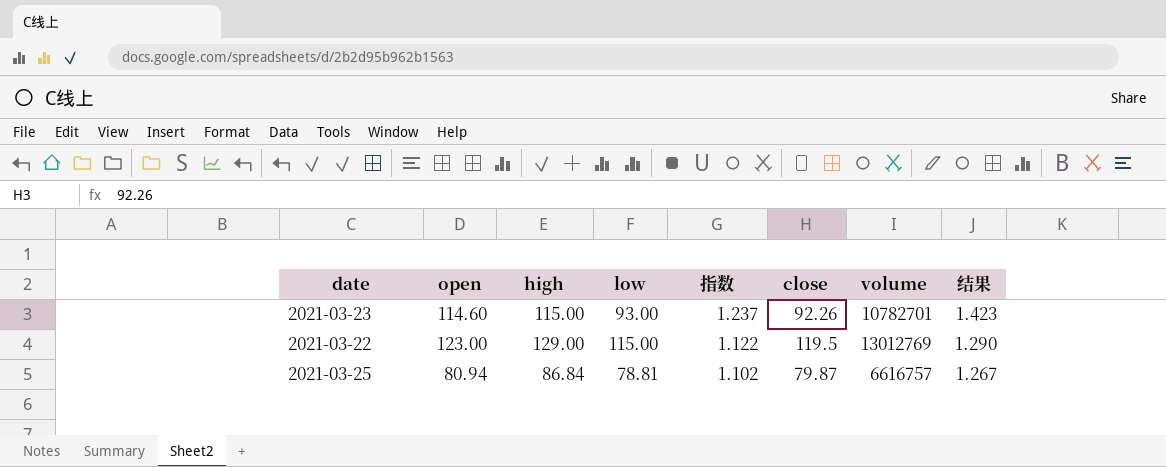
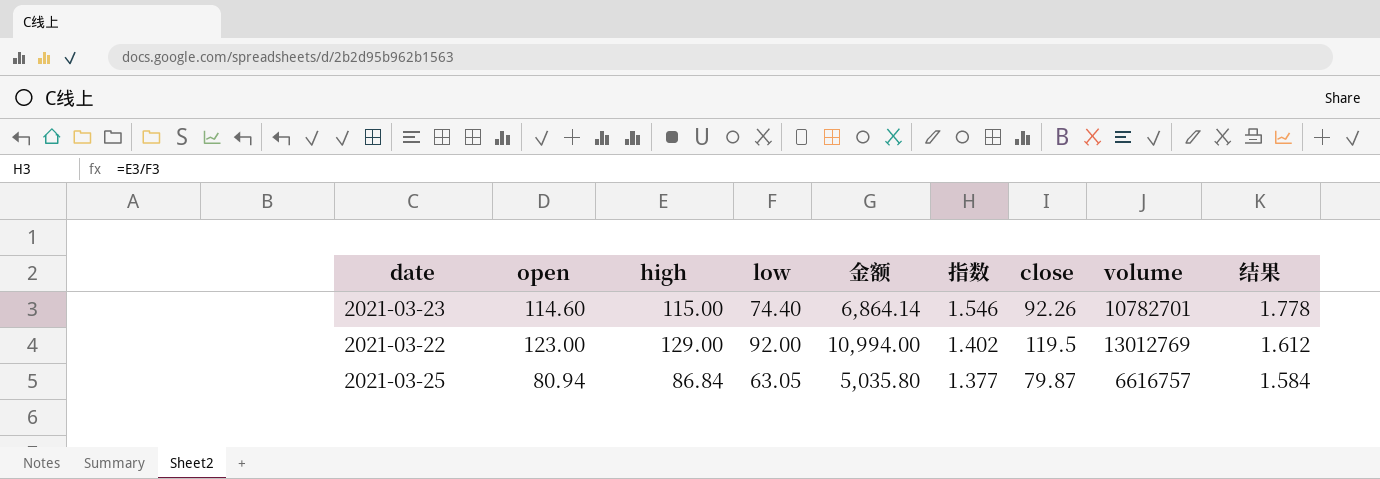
column 金额 | formula: none -> [low] * [close]
2021-03-23 | low: 93.00 -> 74.40
2021-03-23 | 指数: 1.237 -> 1.546
2021-03-23 | 结果: 1.423 -> 1.778
2021-03-22 | low: 115.00 -> 92.00
2021-03-22 | 指数: 1.122 -> 1.402
2021-03-22 | 结果: 1.290 -> 1.612
2021-03-25 | low: 78.81 -> 63.05
2021-03-25 | 指数: 1.102 -> 1.377
2021-03-25 | 结果: 1.267 -> 1.584

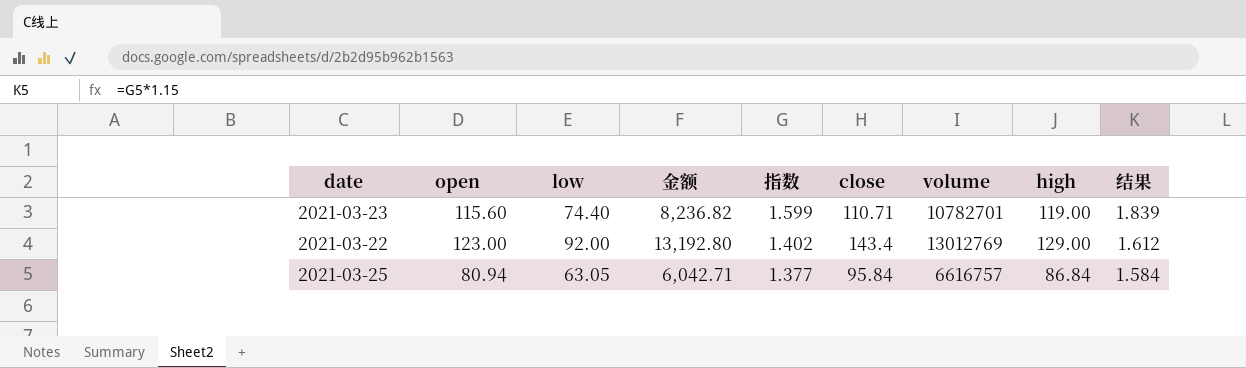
column high | position: 3 -> 8
2021-03-23 | open: 114.60 -> 115.60
2021-03-23 | 金额: 6,864.14 -> 8,236.82
2021-03-23 | 指数: 1.546 -> 1.599
2021-03-23 | close: 92.26 -> 110.71
2021-03-23 | high: 115.00 -> 119.00
2021-03-23 | 结果: 1.778 -> 1.839
2021-03-22 | 金额: 10,994.00 -> 13,192.80
2021-03-22 | close: 119.5 -> 143.4
2021-03-25 | 金额: 5,035.80 -> 6,042.71
2021-03-25 | close: 79.87 -> 95.84

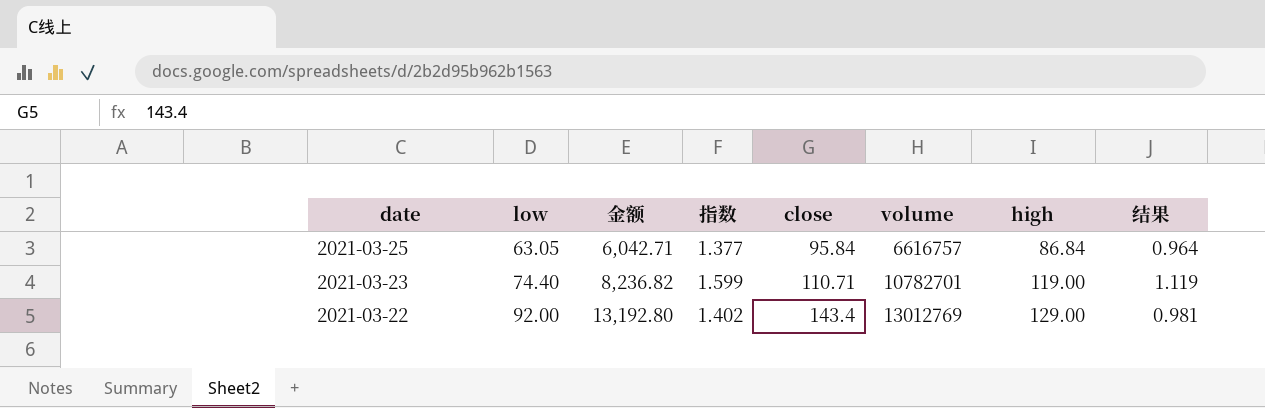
row order: 指数 descending -> date descending
column open | position: 2 -> none
column 结果 | formula: [指数] * 1.15 -> [指数] * 0.7

